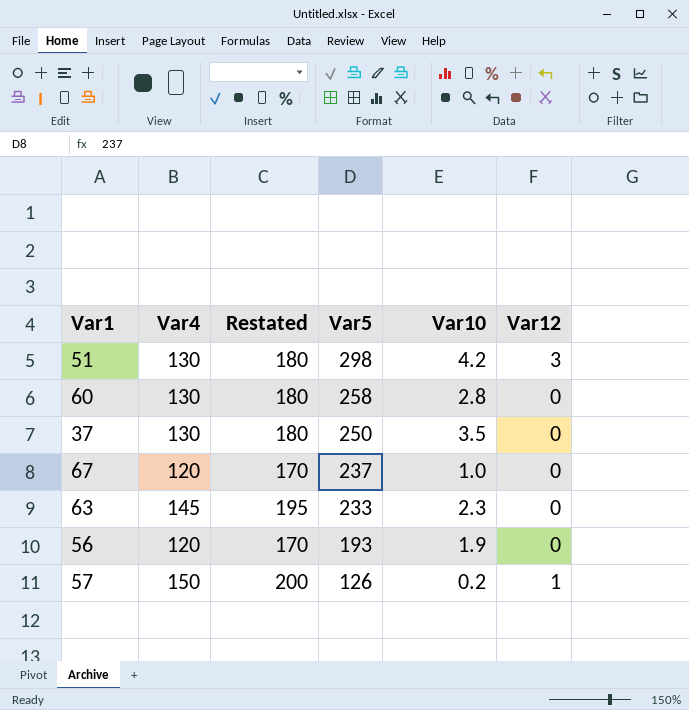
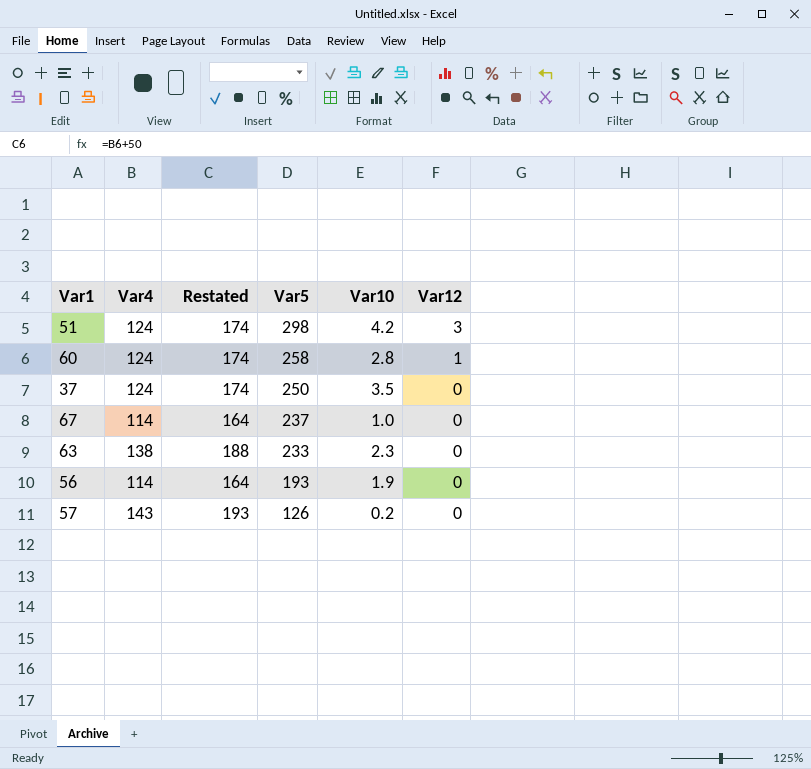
51 | Var4: 130 -> 124
51 | Restated: 180 -> 174
60 | Var4: 130 -> 124
60 | Restated: 180 -> 174
60 | Var12: 0 -> 1
37 | Var4: 130 -> 124
37 | Restated: 180 -> 174
67 | Var4: 120 -> 114
67 | Restated: 170 -> 164
63 | Var4: 145 -> 138
63 | Restated: 195 -> 188
56 | Var4: 120 -> 114
56 | Restated: 170 -> 164
57 | Var4: 150 -> 143
57 | Restated: 200 -> 193
57 | Var12: 1 -> 0

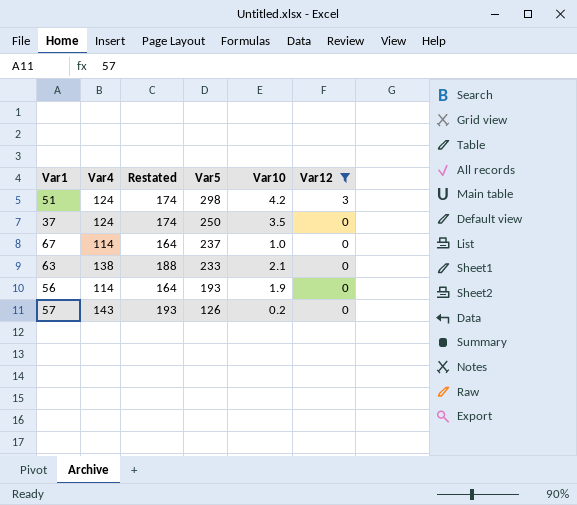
filter: none -> Var12 != 1
63 | Var10: 2.3 -> 2.1

